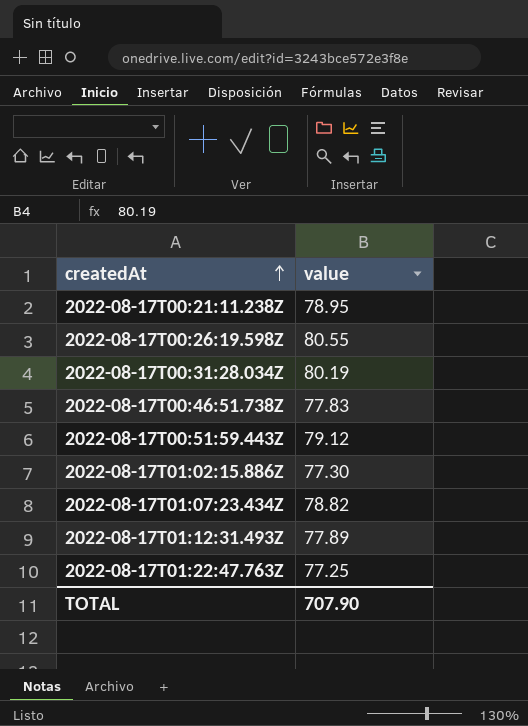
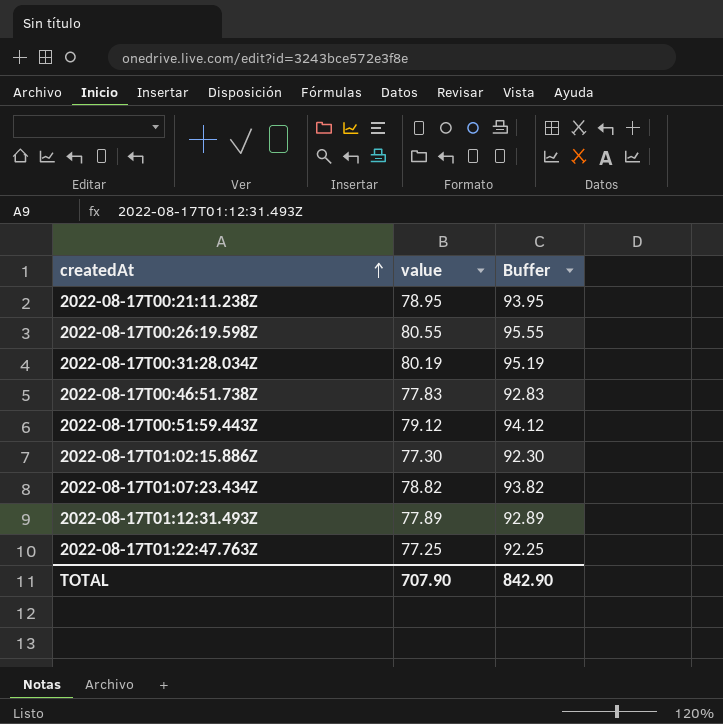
column Buffer | formula: none -> [value] + 15

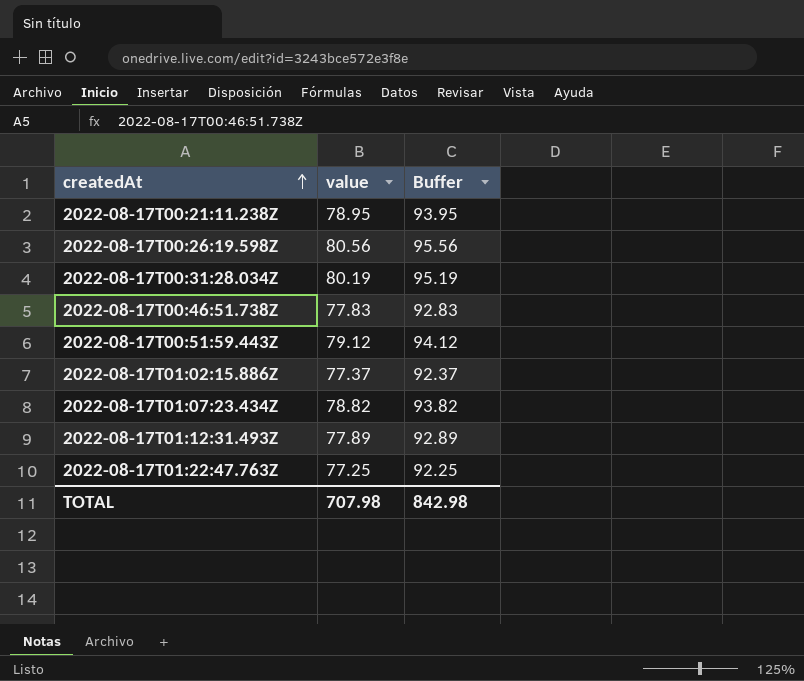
2022-08-17T00:26:19.598Z | value: 80.55 -> 80.56
2022-08-17T00:26:19.598Z | Buffer: 95.55 -> 95.56
2022-08-17T01:02:15.886Z | value: 77.30 -> 77.37
2022-08-17T01:02:15.886Z | Buffer: 92.30 -> 92.37
TOTAL | value: 707.90 -> 707.98
TOTAL | Buffer: 842.90 -> 842.98

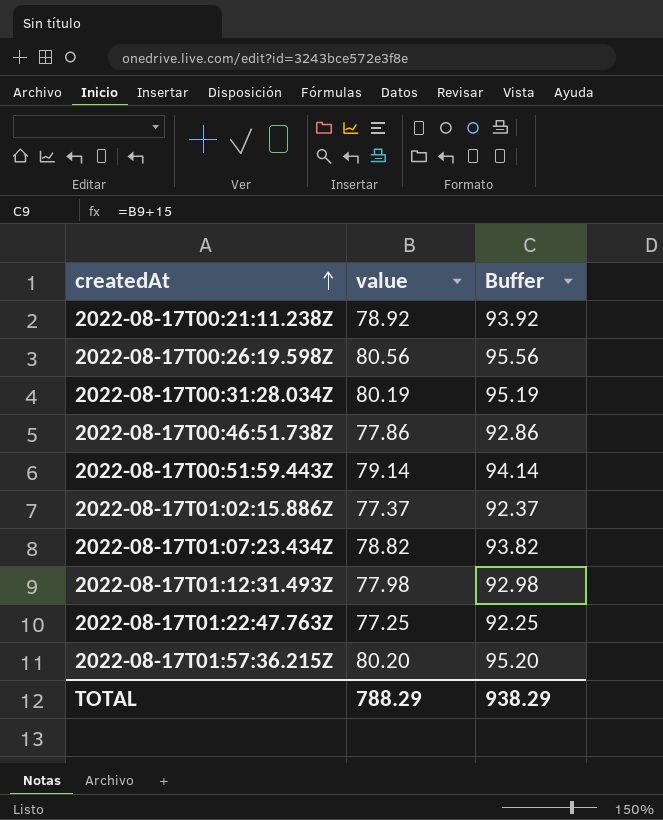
2022-08-17T00:21:11.238Z | value: 78.95 -> 78.92
2022-08-17T00:21:11.238Z | Buffer: 93.95 -> 93.92
2022-08-17T00:46:51.738Z | value: 77.83 -> 77.86
2022-08-17T00:46:51.738Z | Buffer: 92.83 -> 92.86
2022-08-17T00:51:59.443Z | value: 79.12 -> 79.14
2022-08-17T00:51:59.443Z | Buffer: 94.12 -> 94.14
2022-08-17T01:12:31.493Z | value: 77.89 -> 77.98
2022-08-17T01:12:31.493Z | Buffer: 92.89 -> 92.98
row 2022-08-17T01:57:36.215Z: none -> 80.20 | 95.20
TOTAL | value: 707.98 -> 788.29
TOTAL | Buffer: 842.98 -> 938.29

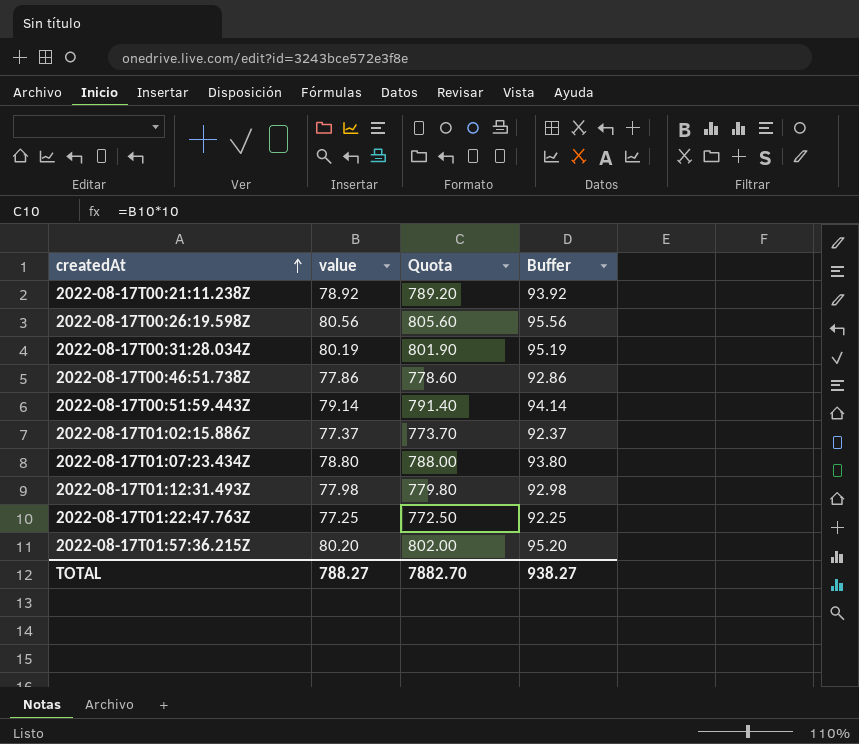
column Quota | formula: none -> [value] * 10
2022-08-17T01:07:23.434Z | value: 78.82 -> 78.80
2022-08-17T01:07:23.434Z | Buffer: 93.82 -> 93.80
TOTAL | value: 788.29 -> 788.27
TOTAL | Buffer: 938.29 -> 938.27

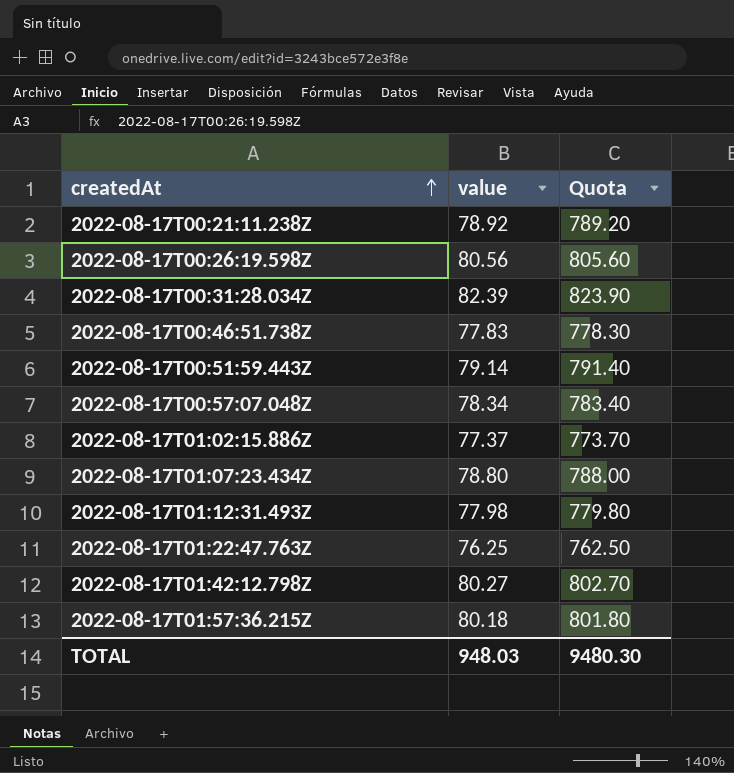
column Buffer | formula: [value] + 15 -> none
2022-08-17T00:31:28.034Z | value: 80.19 -> 82.39
2022-08-17T00:31:28.034Z | Quota: 801.90 -> 823.90
2022-08-17T00:46:51.738Z | value: 77.86 -> 77.83
2022-08-17T00:46:51.738Z | Quota: 778.60 -> 778.30
row 2022-08-17T00:57:07.048Z: none -> 78.34 | 783.40
2022-08-17T01:22:47.763Z | value: 77.25 -> 76.25
2022-08-17T01:22:47.763Z | Quota: 772.50 -> 762.50
row 2022-08-17T01:42:12.798Z: none -> 80.27 | 802.70
2022-08-17T01:57:36.215Z | value: 80.20 -> 80.18
2022-08-17T01:57:36.215Z | Quota: 802.00 -> 801.80
TOTAL | value: 788.27 -> 948.03
TOTAL | Quota: 7882.70 -> 9480.30

